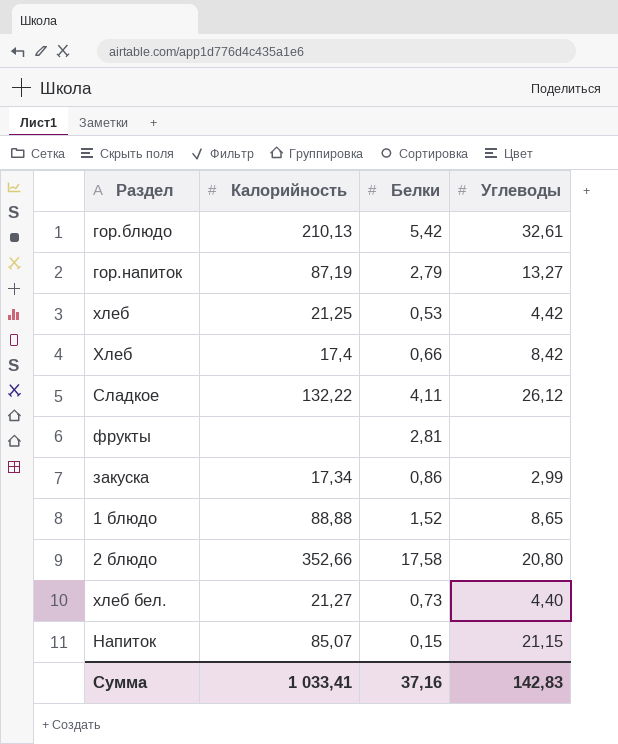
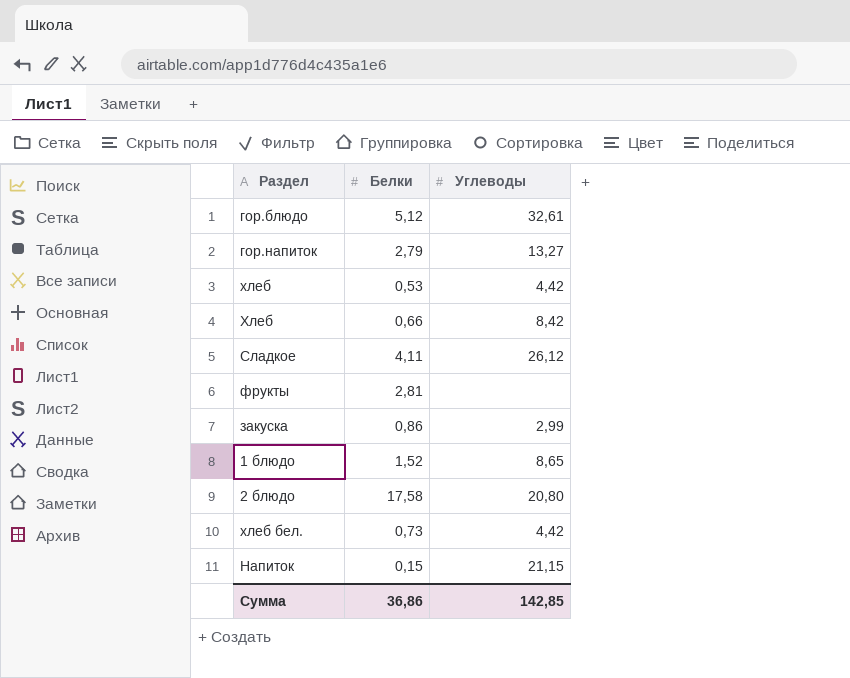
column Калорийность | position: 2 -> none
гор.блюдо | Белки: 5,42 -> 5,12
хлеб бел. | Углеводы: 4,40 -> 4,42
Сумма | Белки: 37,16 -> 36,86
Сумма | Углеводы: 142,83 -> 142,85

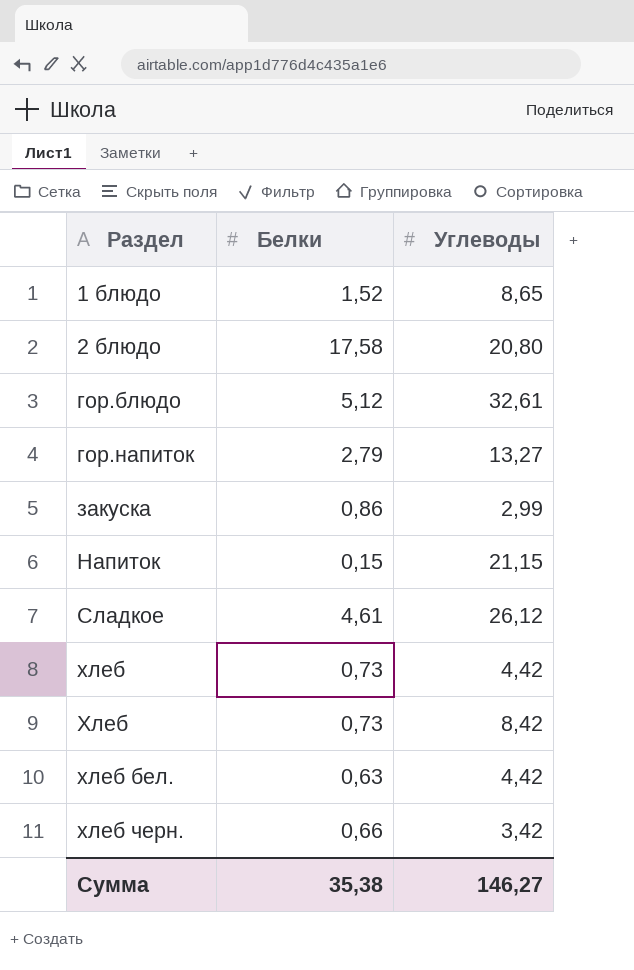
row order: none -> Раздел ascending
row фрукты: 2,81 | none -> none
Сладкое | Белки: 4,11 -> 4,61
хлеб | Белки: 0,53 -> 0,73
Хлеб | Белки: 0,66 -> 0,73
хлеб бел. | Белки: 0,73 -> 0,63
row хлеб черн.: none -> 0,66 | 3,42
Сумма | Белки: 36,86 -> 35,38
Сумма | Углеводы: 142,85 -> 146,27

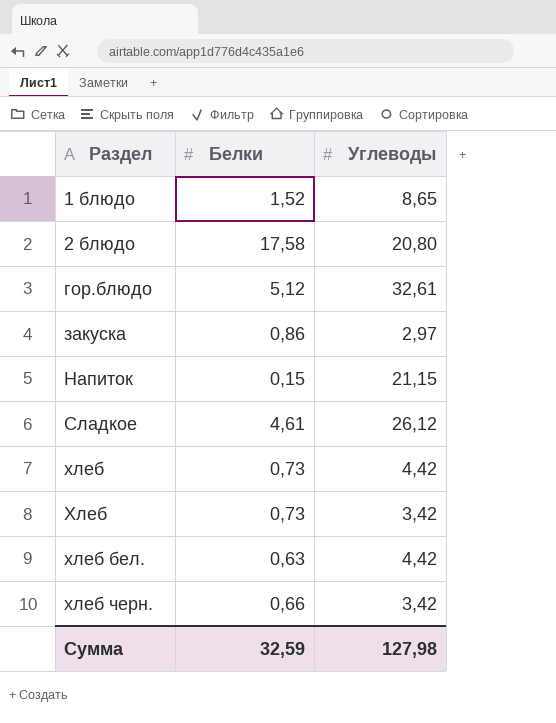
row гор.напиток: 2,79 | 13,27 -> none
закуска | Углеводы: 2,99 -> 2,97
Хлеб | Углеводы: 8,42 -> 3,42
Сумма | Белки: 35,38 -> 32,59
Сумма | Углеводы: 146,27 -> 127,98

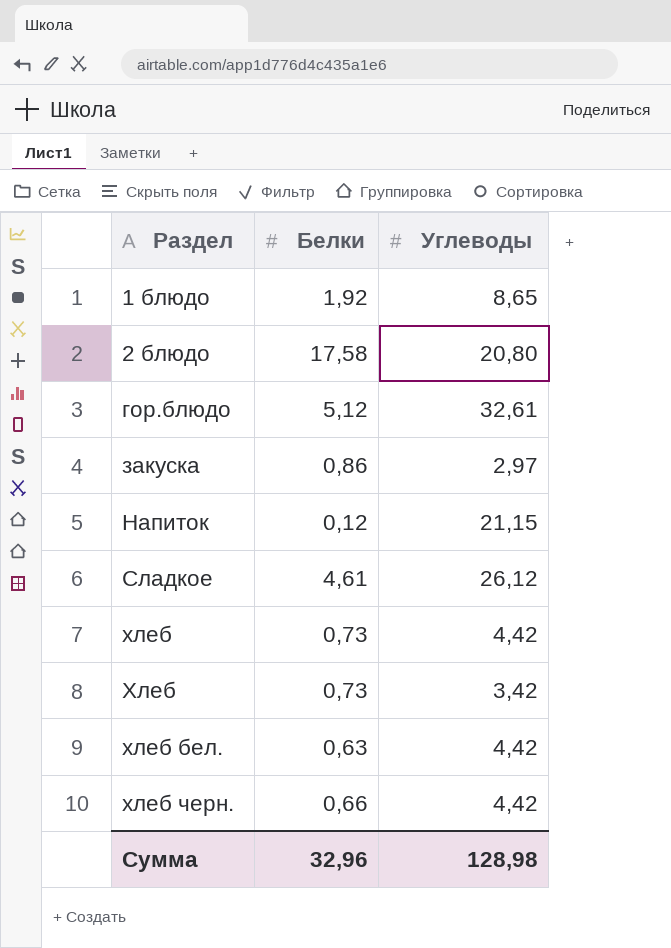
1 блюдо | Белки: 1,52 -> 1,92
Напиток | Белки: 0,15 -> 0,12
хлеб черн. | Углеводы: 3,42 -> 4,42
Сумма | Белки: 32,59 -> 32,96
Сумма | Углеводы: 127,98 -> 128,98

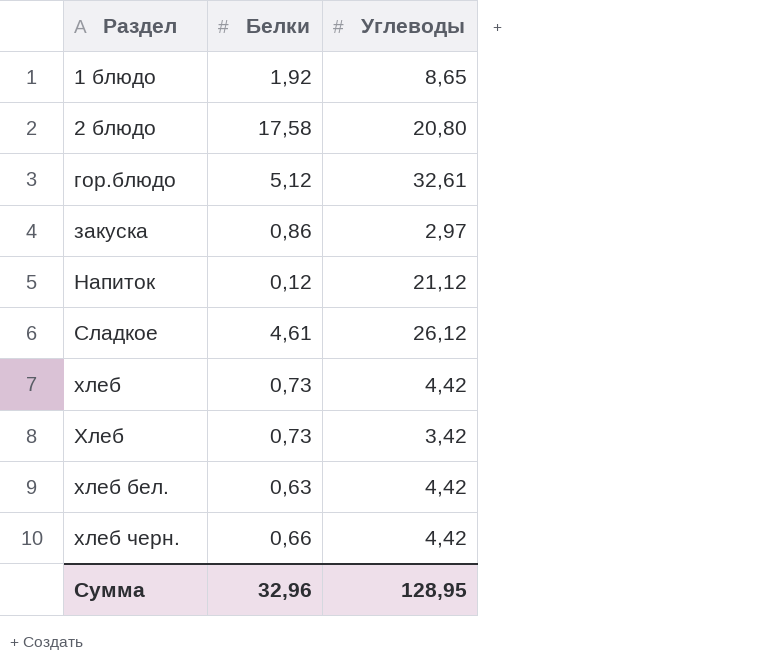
Напиток | Углеводы: 21,15 -> 21,12
Сумма | Углеводы: 128,98 -> 128,95

